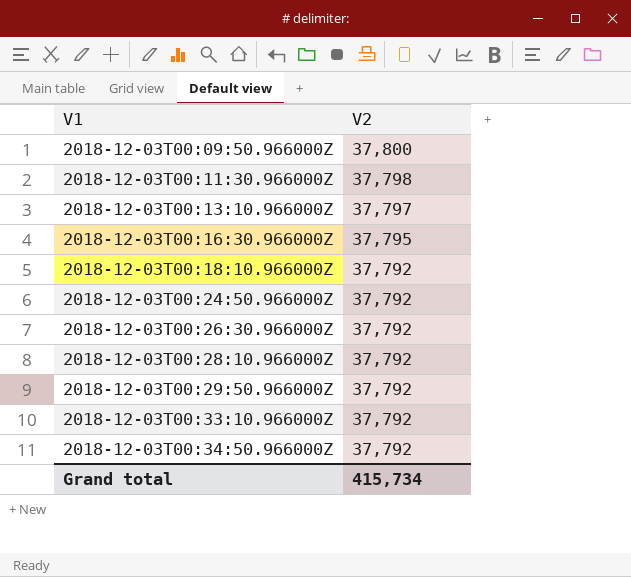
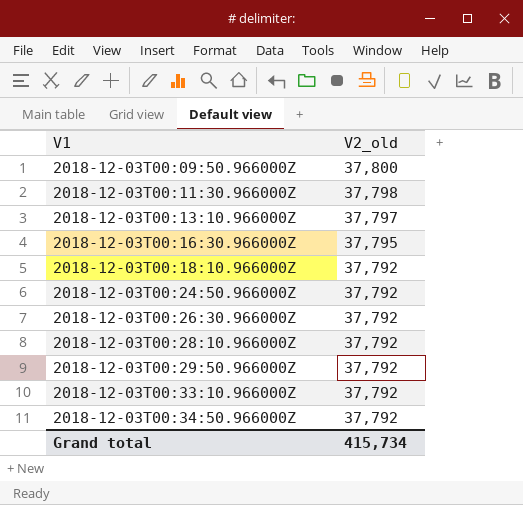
column name: V2 -> V2_old

